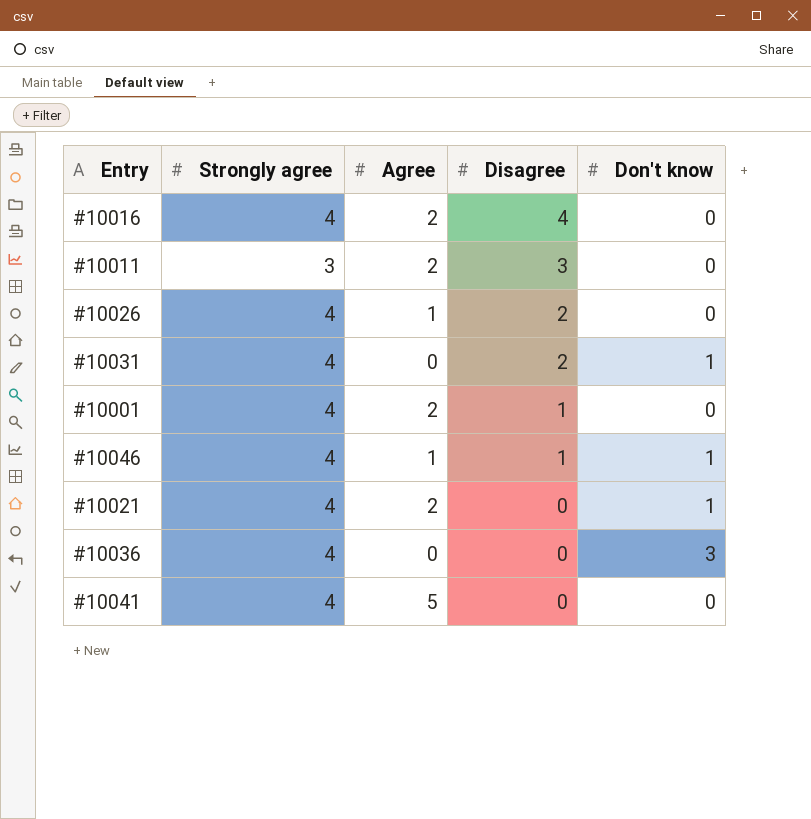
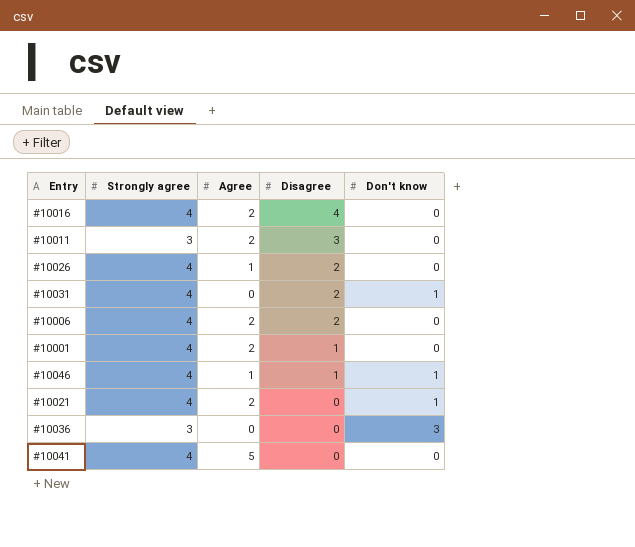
row #10006: none -> 4 | 2 | 2 | 0
#10036 | Strongly agree: 4 -> 3

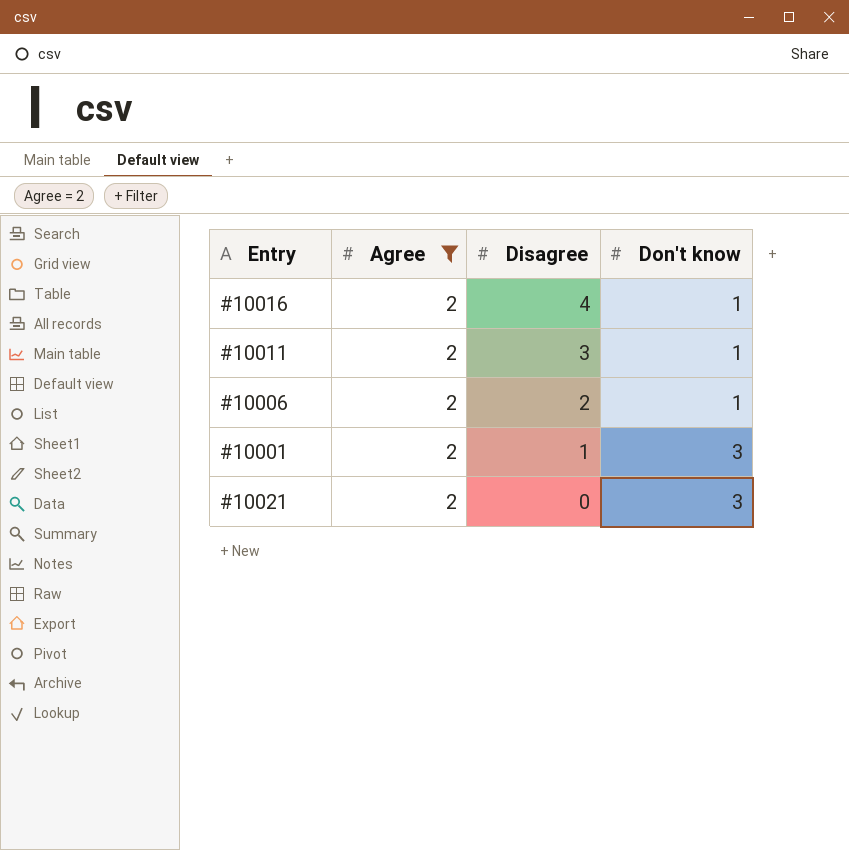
filter: none -> Agree = 2
column Strongly agree | position: 2 -> none
#10016 | Don't know: 0 -> 1
#10011 | Don't know: 0 -> 1
#10006 | Don't know: 0 -> 1
#10001 | Don't know: 0 -> 3
#10021 | Don't know: 1 -> 3

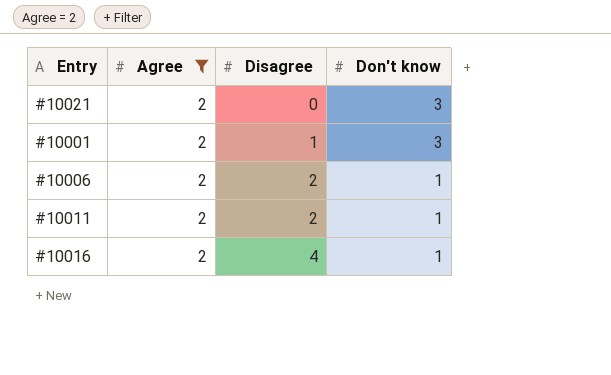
row order: Disagree descending -> Disagree ascending
#10011 | Disagree: 3 -> 2

